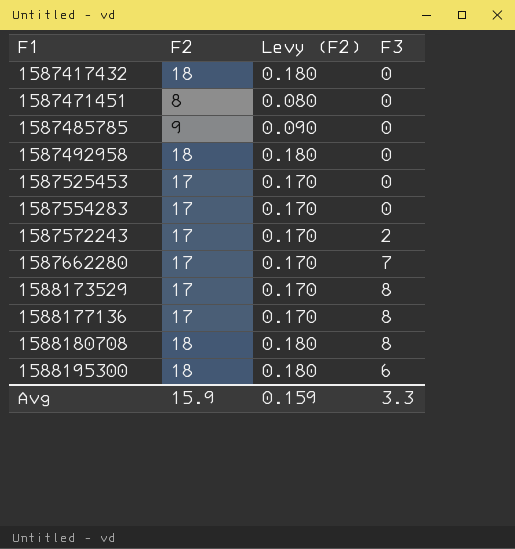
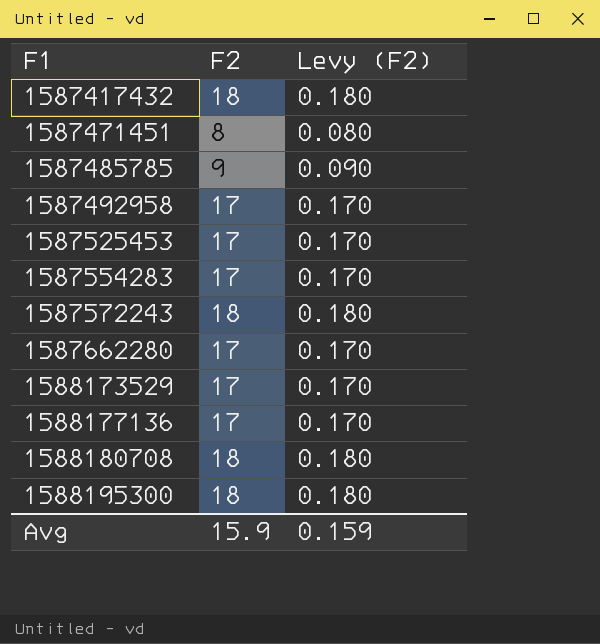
column F3 | position: 4 -> none
1587492958 | F2: 18 -> 17
1587492958 | Levy (F2): 0.180 -> 0.170
1587572243 | F2: 17 -> 18
1587572243 | Levy (F2): 0.170 -> 0.180

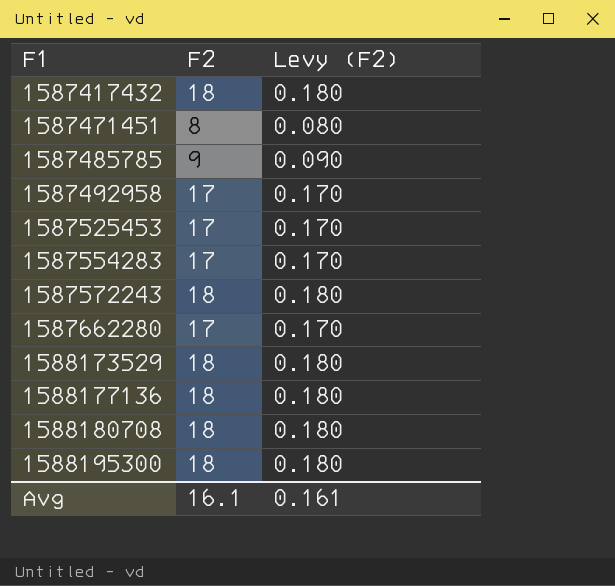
1588173529 | F2: 17 -> 18
1588173529 | Levy (F2): 0.170 -> 0.180
1588177136 | F2: 17 -> 18
1588177136 | Levy (F2): 0.170 -> 0.180
Avg | F2: 15.9 -> 16.1
Avg | Levy (F2): 0.159 -> 0.161

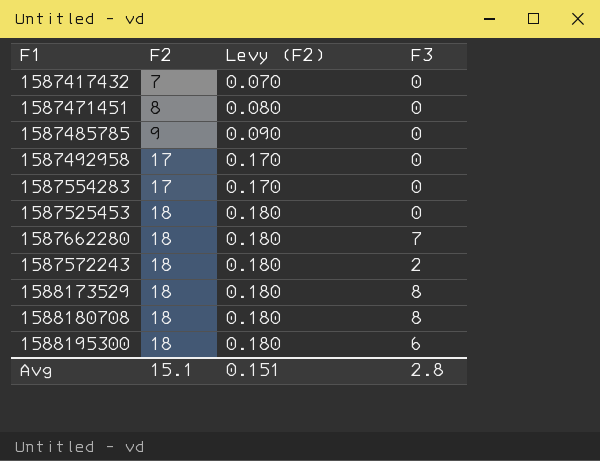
row order: F1 ascending -> F2 ascending
column F3 | position: none -> 4
row 1588177136: 18 | 0.180 -> none
1587417432 | F2: 18 -> 7
1587417432 | Levy (F2): 0.180 -> 0.070
1587525453 | F2: 17 -> 18
1587525453 | Levy (F2): 0.170 -> 0.180
1587662280 | F2: 17 -> 18
1587662280 | Levy (F2): 0.170 -> 0.180
Avg | F2: 16.1 -> 15.1
Avg | Levy (F2): 0.161 -> 0.151

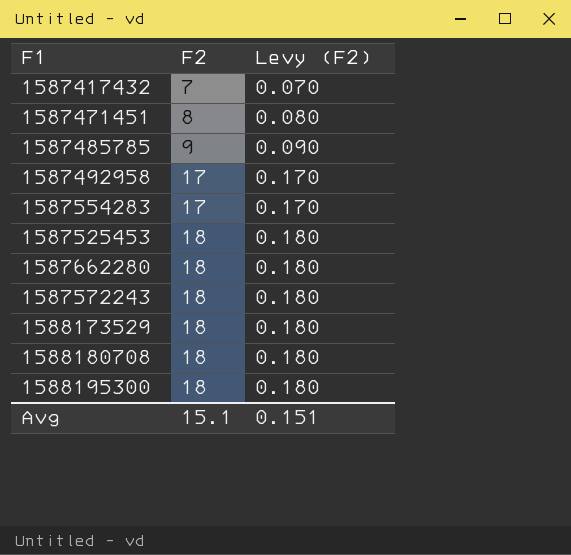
column F3 | position: 4 -> none

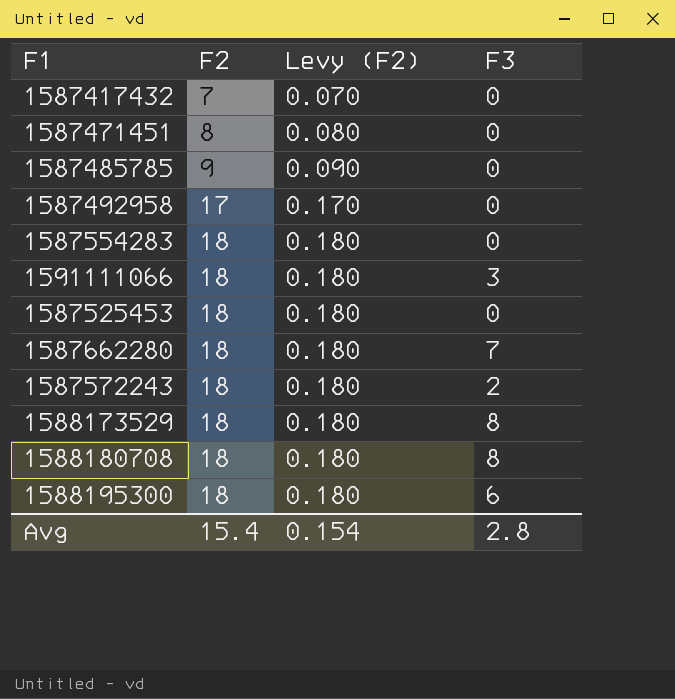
column F3 | position: none -> 4
1587554283 | F2: 17 -> 18
1587554283 | Levy (F2): 0.170 -> 0.180
row 1591111066: none -> 18 | 0.180 | 3
Avg | F2: 15.1 -> 15.4
Avg | Levy (F2): 0.151 -> 0.154

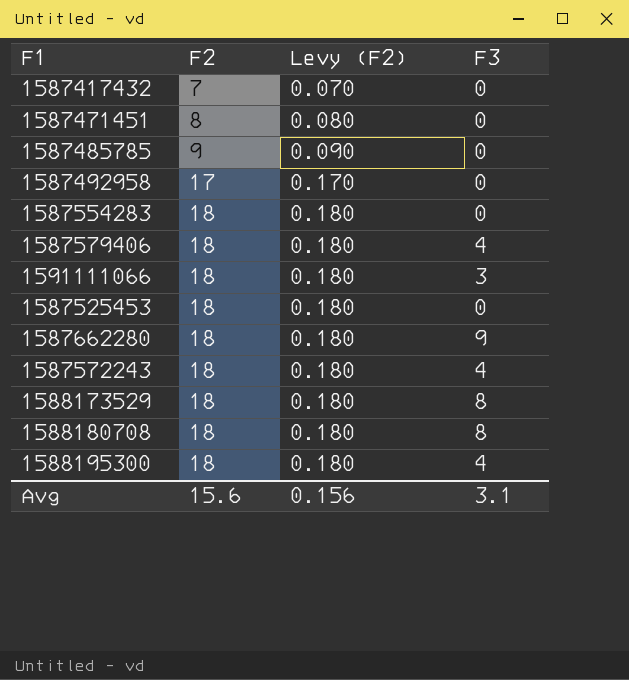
row 1587579406: none -> 18 | 0.180 | 4
1587662280 | F3: 7 -> 9
1587572243 | F3: 2 -> 4
1588195300 | F3: 6 -> 4
Avg | F2: 15.4 -> 15.6
Avg | Levy (F2): 0.154 -> 0.156
Avg | F3: 2.8 -> 3.1

